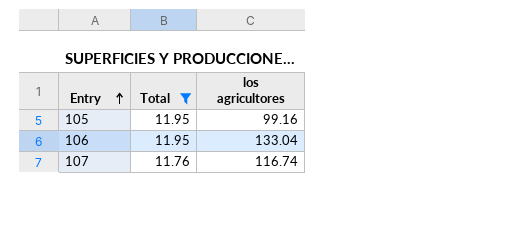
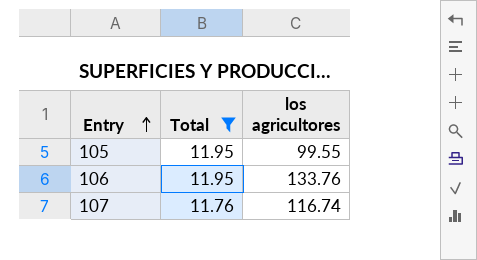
105 | los agricultores: 99.16 -> 99.55
106 | los agricultores: 133.04 -> 133.76

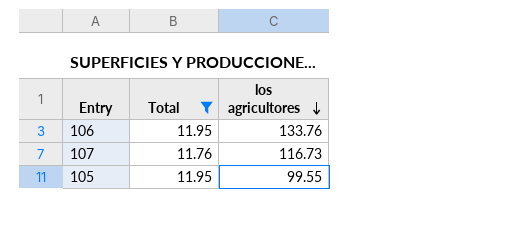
row order: Entry ascending -> los agricultores descending
107 | los agricultores: 116.74 -> 116.73

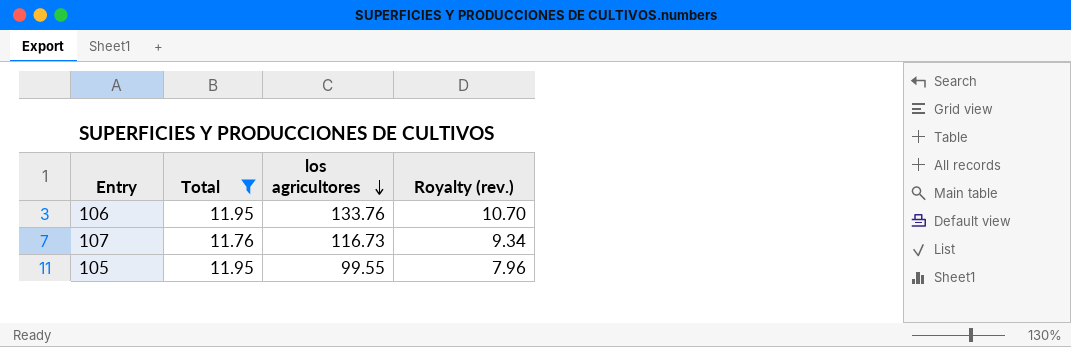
column Royalty (rev.) | formula: none -> [los agricultores] * 0.08

